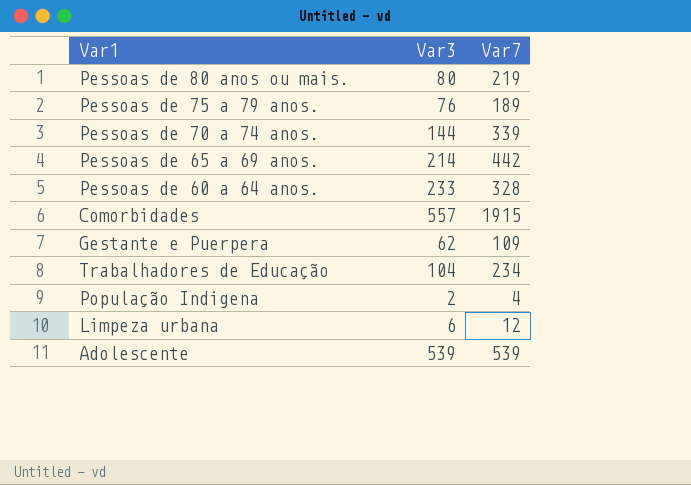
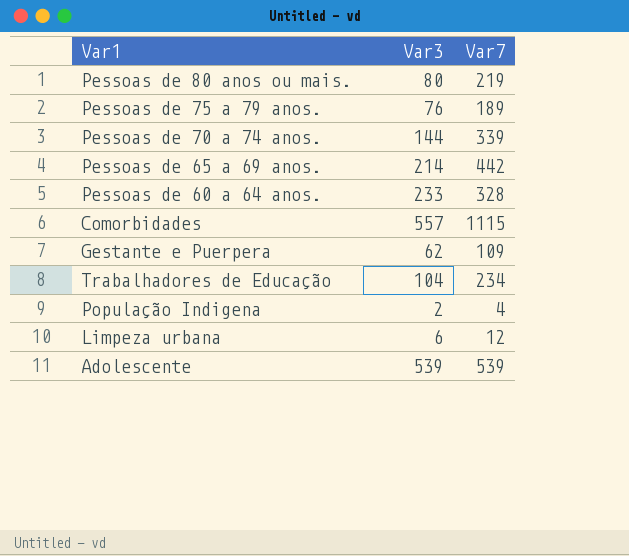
Comorbidades | Var7: 1915 -> 1115

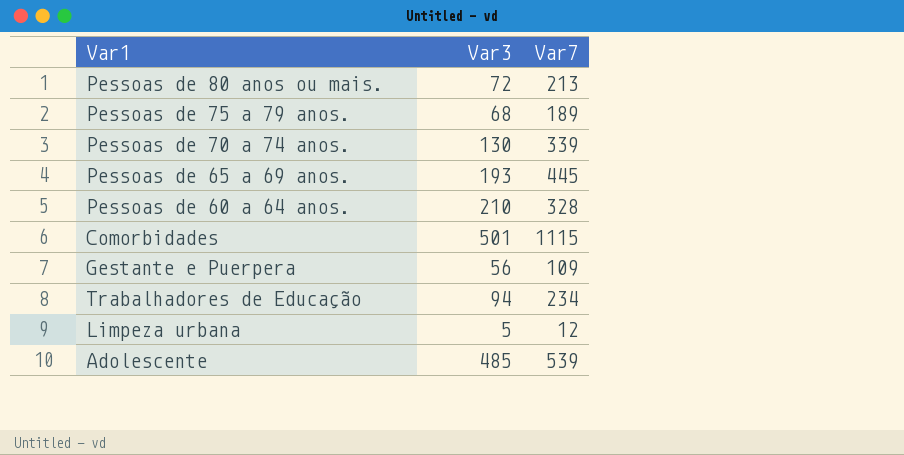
row População Indigena: 2 | 4 -> none
Pessoas de 80 anos ou mais. | Var3: 80 -> 72
Pessoas de 80 anos ou mais. | Var7: 219 -> 213
Pessoas de 75 a 79 anos. | Var3: 76 -> 68
Pessoas de 70 a 74 anos. | Var3: 144 -> 130
Pessoas de 65 a 69 anos. | Var3: 214 -> 193
Pessoas de 65 a 69 anos. | Var7: 442 -> 445
Pessoas de 60 a 64 anos. | Var3: 233 -> 210
Comorbidades | Var3: 557 -> 501
Gestante e Puerpera | Var3: 62 -> 56
Trabalhadores de Educação | Var3: 104 -> 94
Limpeza urbana | Var3: 6 -> 5
Adolescente | Var3: 539 -> 485

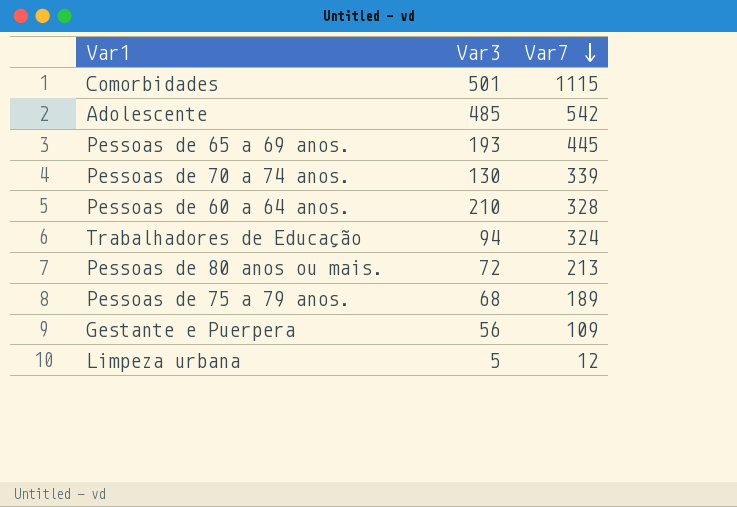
row order: none -> Var7 descending
Adolescente | Var7: 539 -> 542
Trabalhadores de Educação | Var7: 234 -> 324

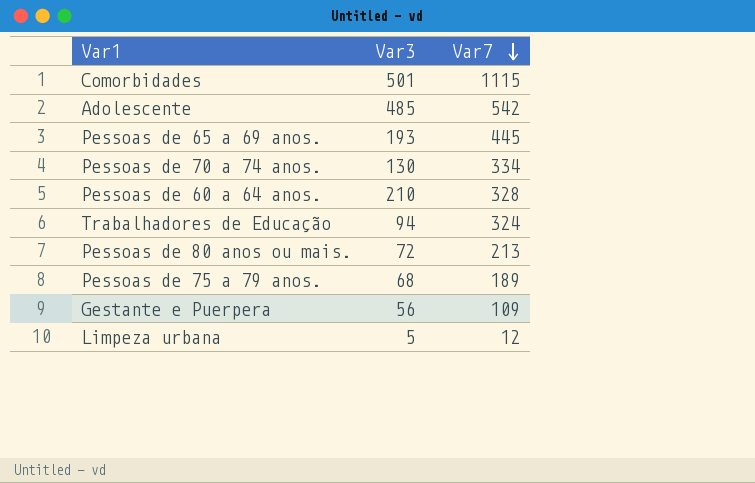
Pessoas de 70 a 74 anos. | Var7: 339 -> 334

